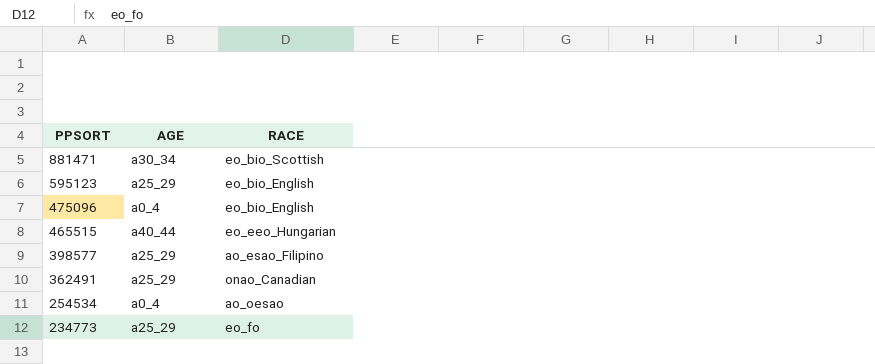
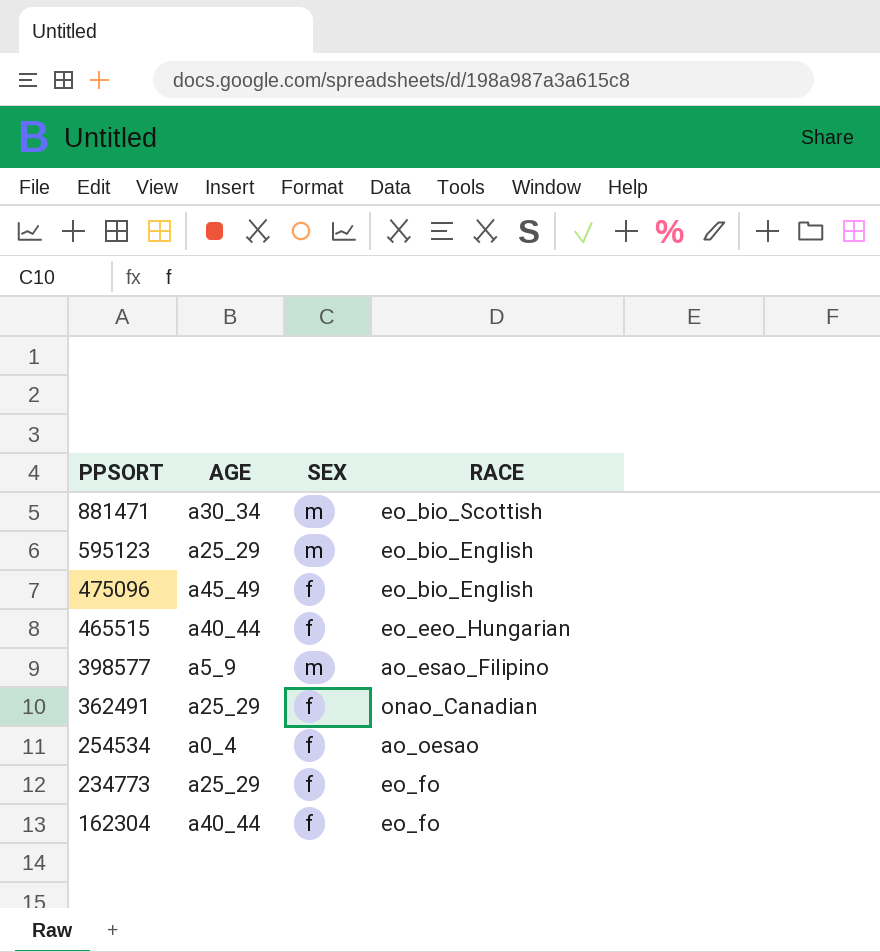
column SEX | position: none -> 3
475096 | AGE: a0_4 -> a45_49
398577 | AGE: a25_29 -> a5_9
row 162304: none -> a40_44 | f | eo_fo

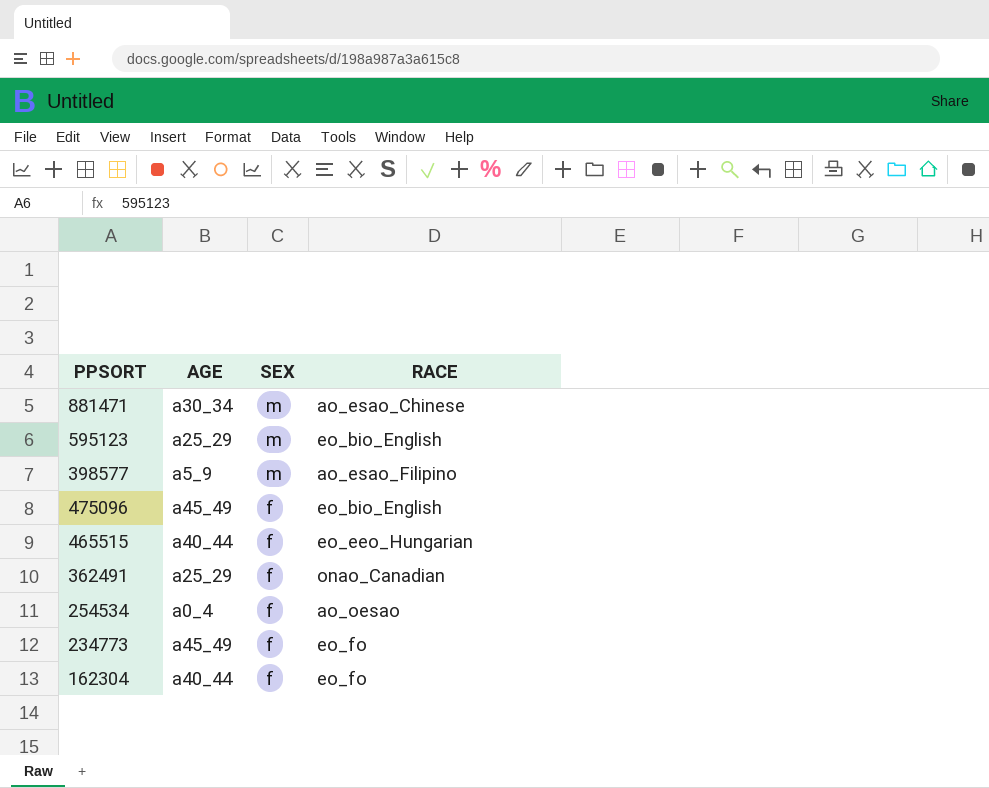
row order: PPSORT descending -> SEX descending
881471 | RACE: eo_bio_Scottish -> ao_esao_Chinese
234773 | AGE: a25_29 -> a45_49

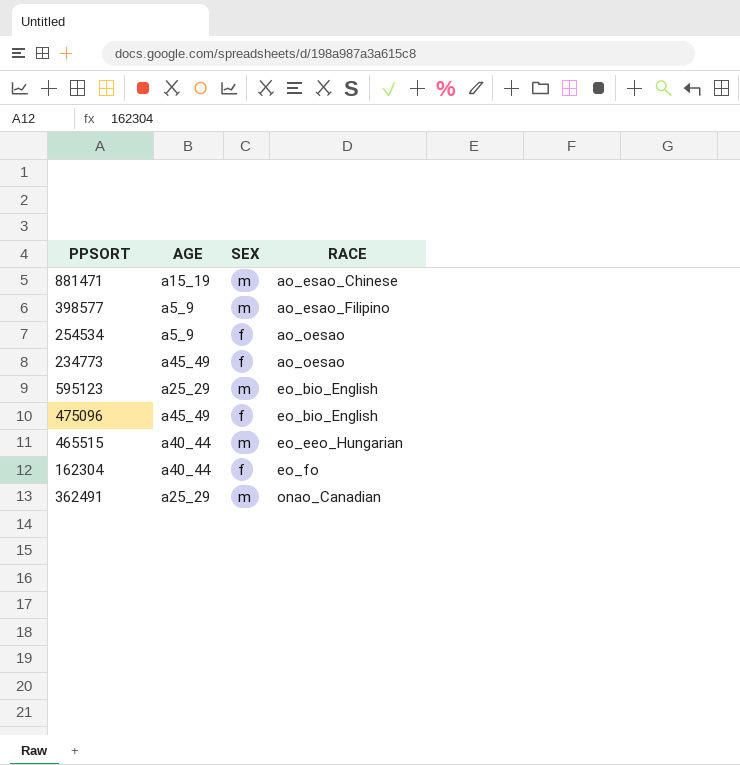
row order: SEX descending -> RACE ascending
881471 | AGE: a30_34 -> a15_19
254534 | AGE: a0_4 -> a5_9
234773 | RACE: eo_fo -> ao_oesao
465515 | SEX: f -> m
362491 | SEX: f -> m

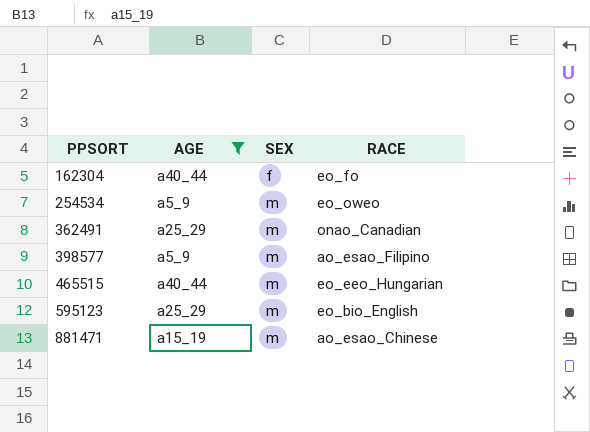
filter: none -> AGE != a45_49
row order: RACE ascending -> PPSORT ascending
254534 | SEX: f -> m
254534 | RACE: ao_oesao -> eo_oweo

